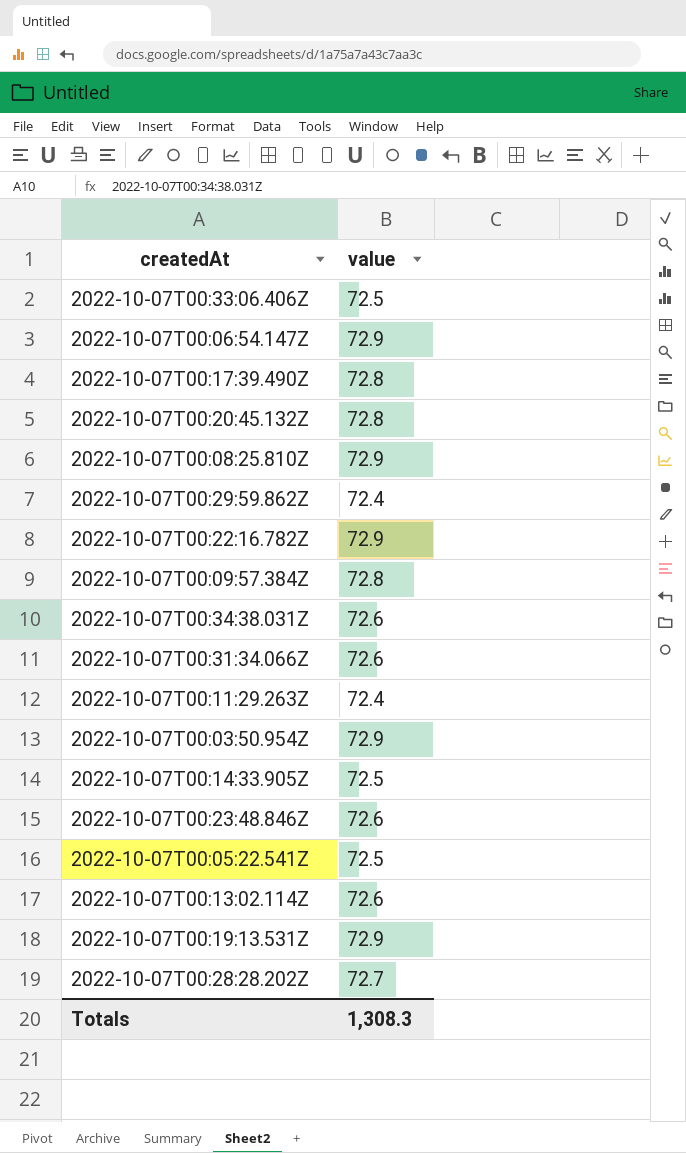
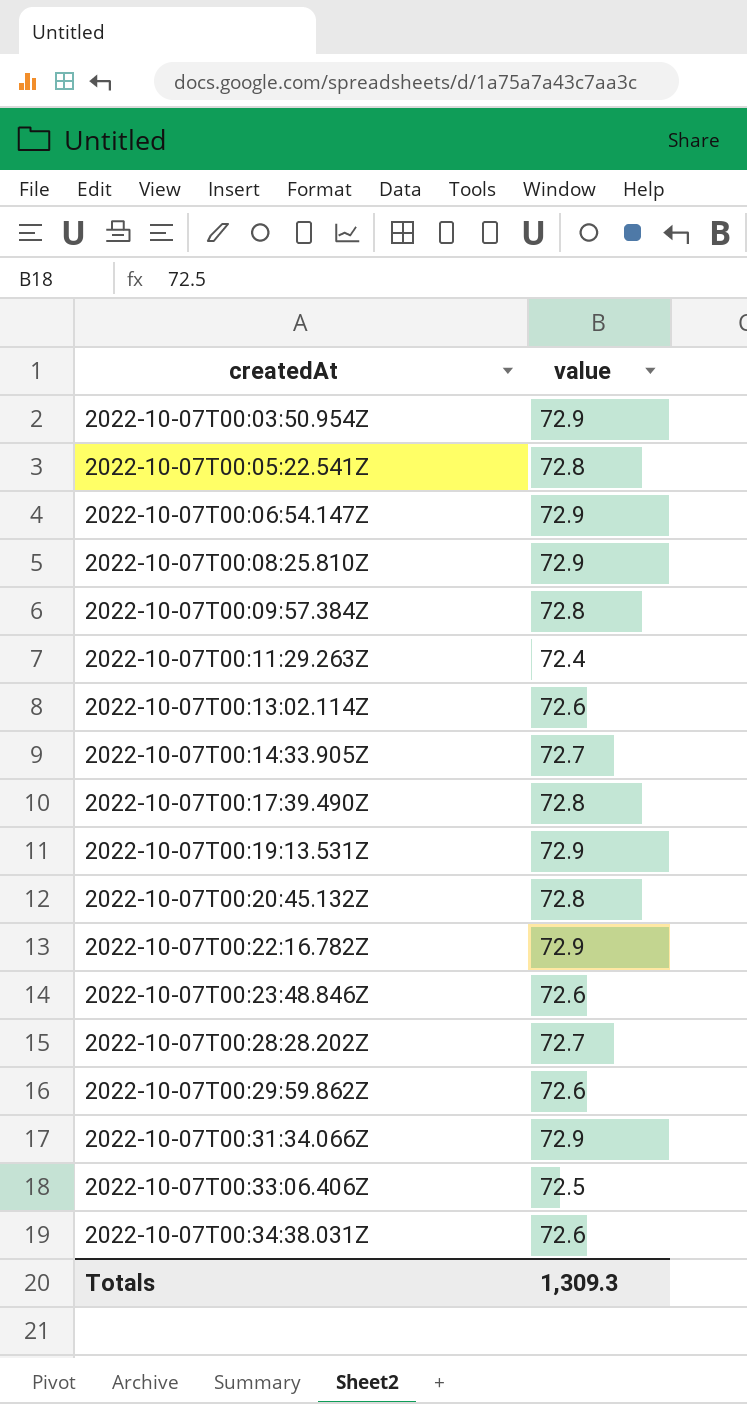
row order: none -> createdAt ascending
2022-10-07T00:05:22.541Z | value: 72.5 -> 72.8
2022-10-07T00:14:33.905Z | value: 72.5 -> 72.7
2022-10-07T00:29:59.862Z | value: 72.4 -> 72.6
2022-10-07T00:31:34.066Z | value: 72.6 -> 72.9
Totals | value: 1,308.3 -> 1,309.3

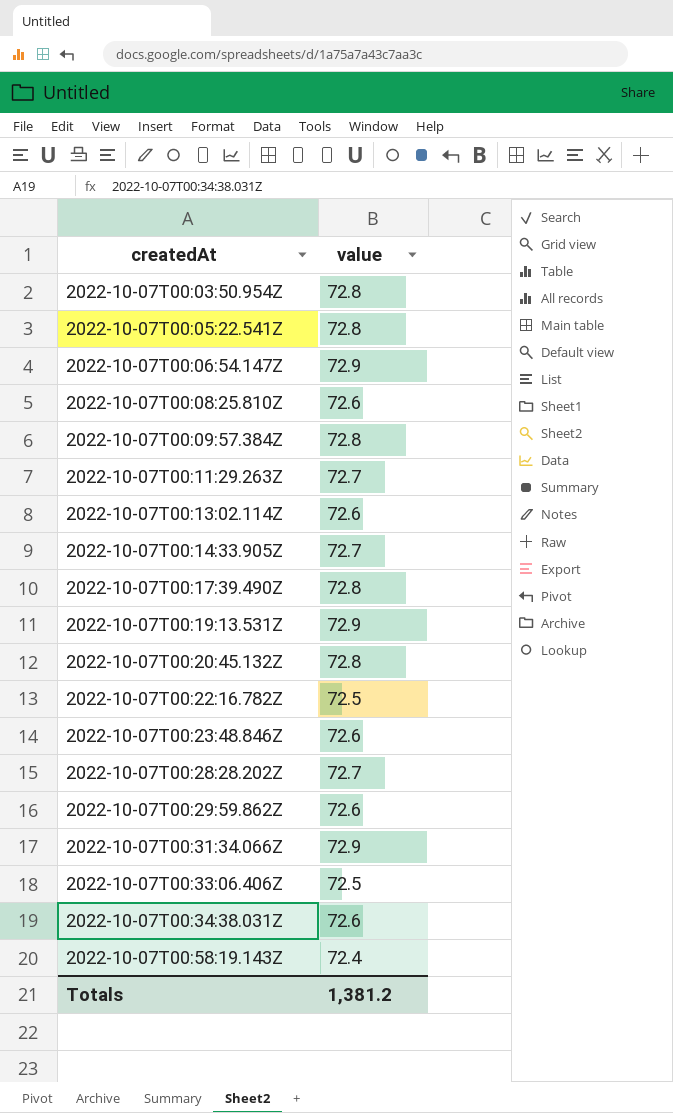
2022-10-07T00:03:50.954Z | value: 72.9 -> 72.8
2022-10-07T00:08:25.810Z | value: 72.9 -> 72.6
2022-10-07T00:11:29.263Z | value: 72.4 -> 72.7
2022-10-07T00:22:16.782Z | value: 72.9 -> 72.5
row 2022-10-07T00:58:19.143Z: none -> 72.4
Totals | value: 1,309.3 -> 1,381.2

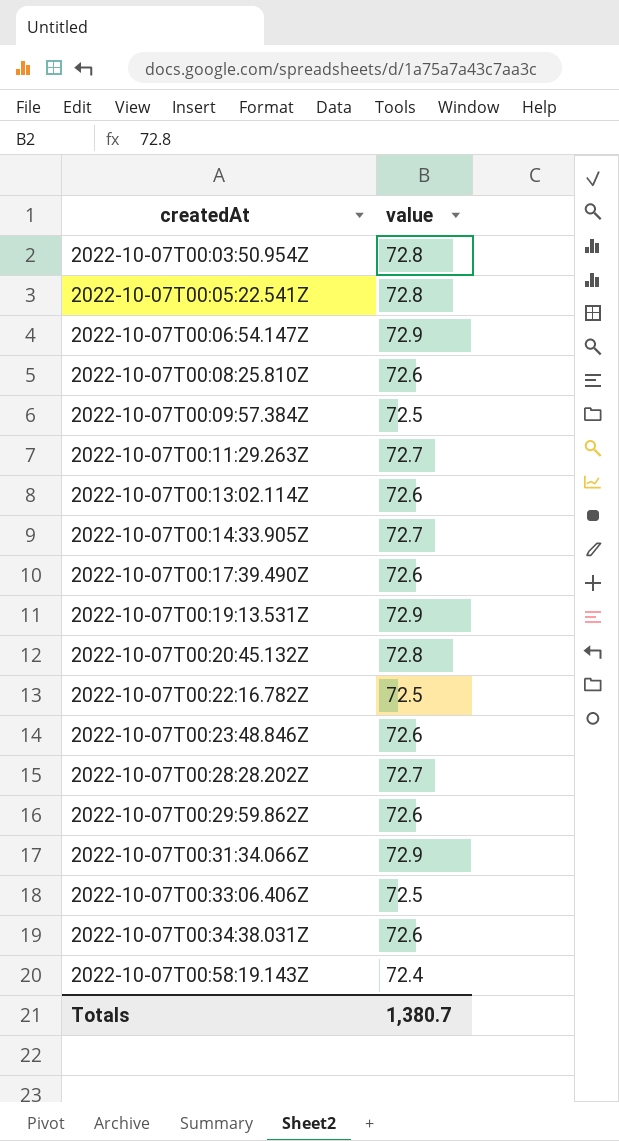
2022-10-07T00:09:57.384Z | value: 72.8 -> 72.5
2022-10-07T00:17:39.490Z | value: 72.8 -> 72.6
Totals | value: 1,381.2 -> 1,380.7

